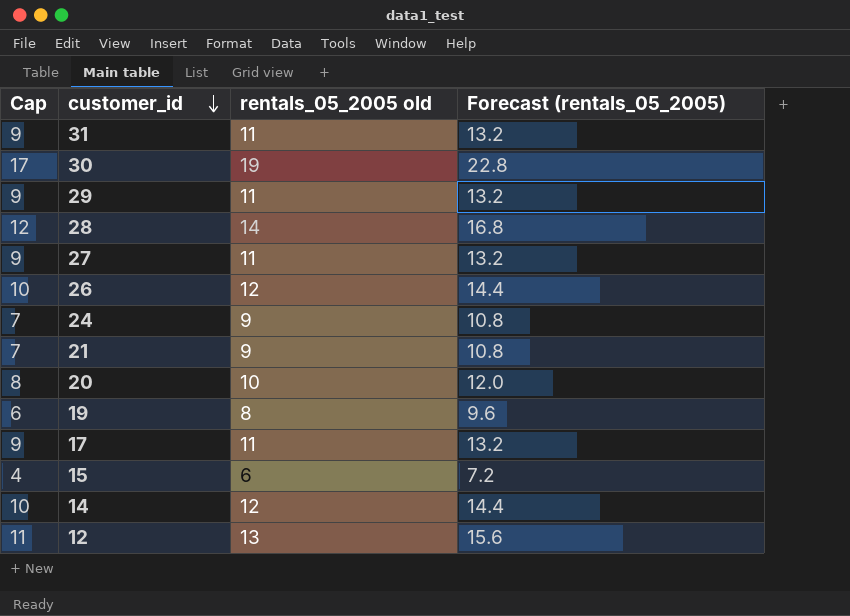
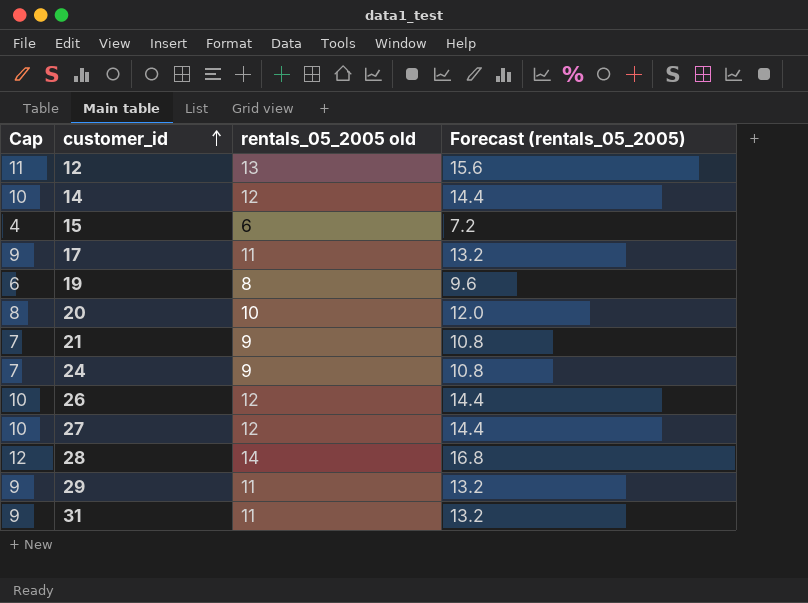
row order: customer_id descending -> customer_id ascending
row 30: 17 | 19 | 22.8 -> none
27 | Cap: 9 -> 10
27 | rentals_05_2005 old: 11 -> 12
27 | Forecast (rentals_05_2005): 13.2 -> 14.4

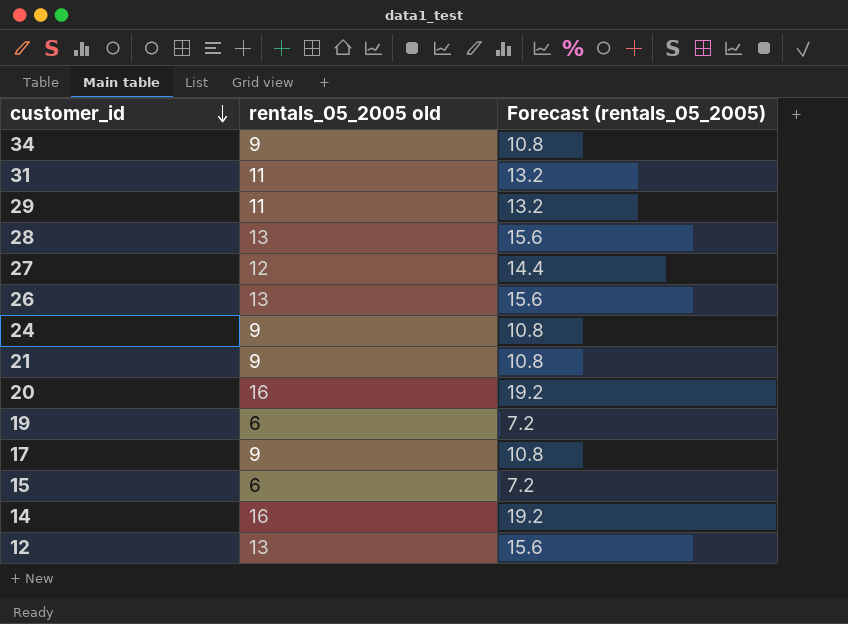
row order: customer_id ascending -> customer_id descending
column Cap | formula: [rentals_05_2005 old] - 2 -> none
row 34: none -> 9 | 10.8
28 | rentals_05_2005 old: 14 -> 13
28 | Forecast (rentals_05_2005): 16.8 -> 15.6
26 | rentals_05_2005 old: 12 -> 13
26 | Forecast (rentals_05_2005): 14.4 -> 15.6
20 | rentals_05_2005 old: 10 -> 16
20 | Forecast (rentals_05_2005): 12.0 -> 19.2
19 | rentals_05_2005 old: 8 -> 6
19 | Forecast (rentals_05_2005): 9.6 -> 7.2
17 | rentals_05_2005 old: 11 -> 9
17 | Forecast (rentals_05_2005): 13.2 -> 10.8
14 | rentals_05_2005 old: 12 -> 16
14 | Forecast (rentals_05_2005): 14.4 -> 19.2

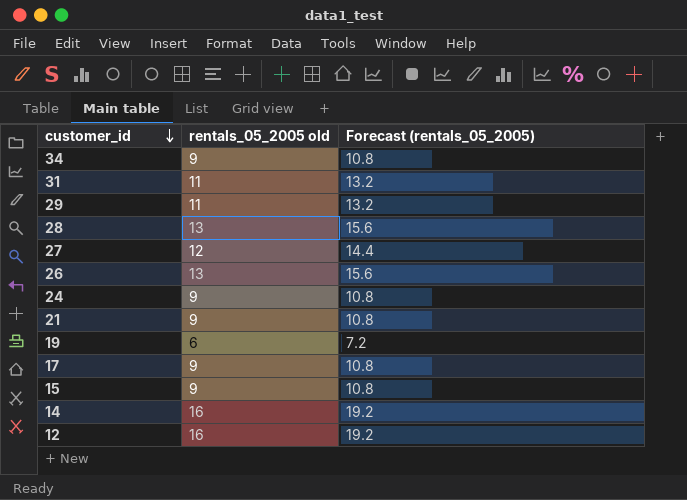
row 20: 16 | 19.2 -> none
15 | rentals_05_2005 old: 6 -> 9
15 | Forecast (rentals_05_2005): 7.2 -> 10.8
12 | rentals_05_2005 old: 13 -> 16
12 | Forecast (rentals_05_2005): 15.6 -> 19.2

